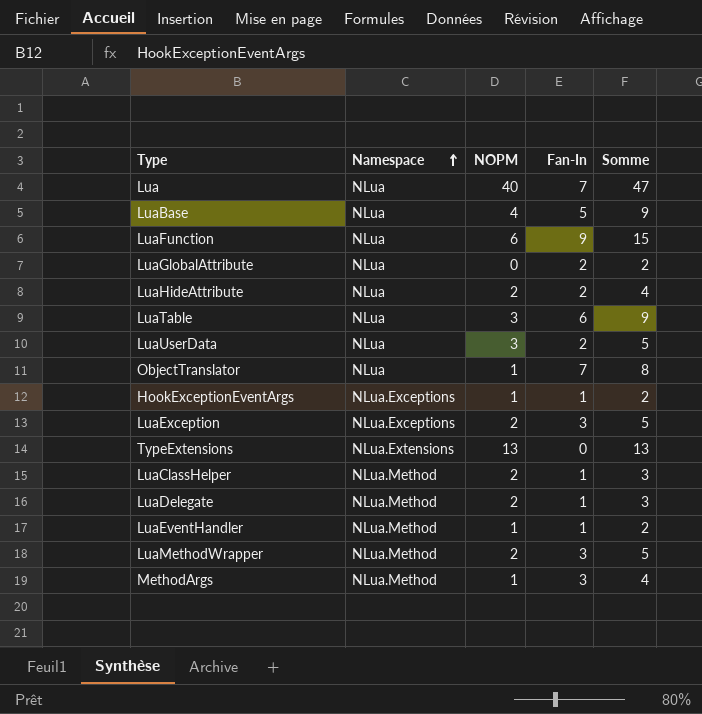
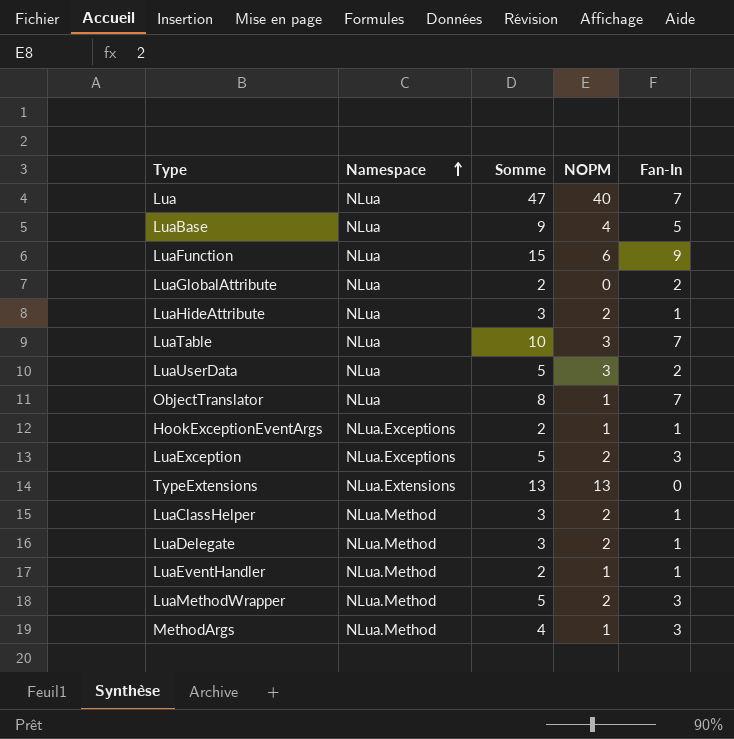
column Somme | position: 5 -> 3
LuaHideAttribute | Somme: 4 -> 3
LuaHideAttribute | Fan-In: 2 -> 1
LuaTable | Somme: 9 -> 10
LuaTable | Fan-In: 6 -> 7

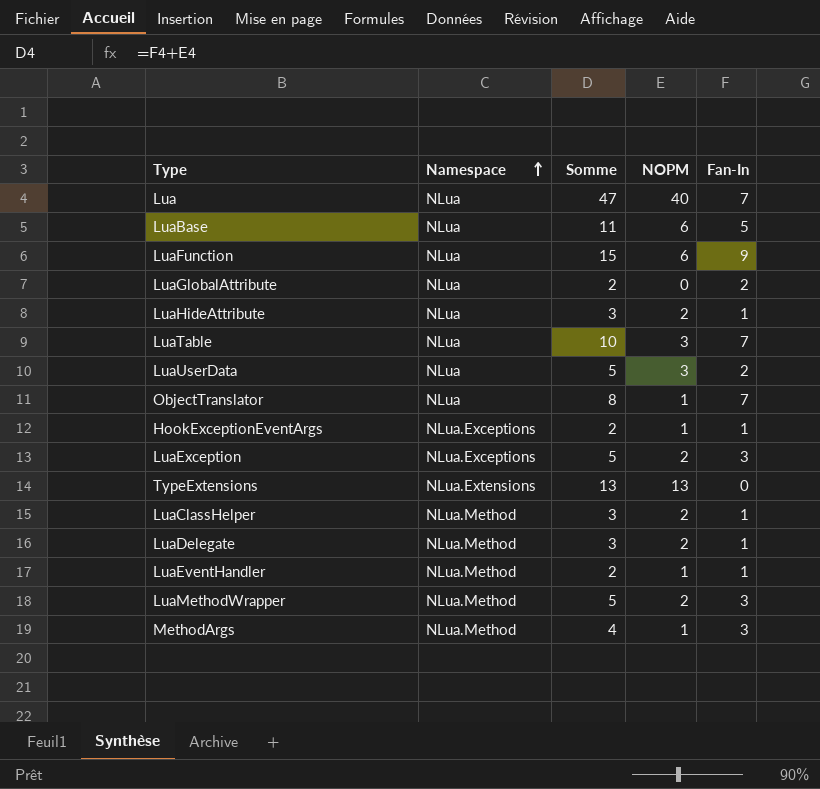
LuaBase | Somme: 9 -> 11
LuaBase | NOPM: 4 -> 6

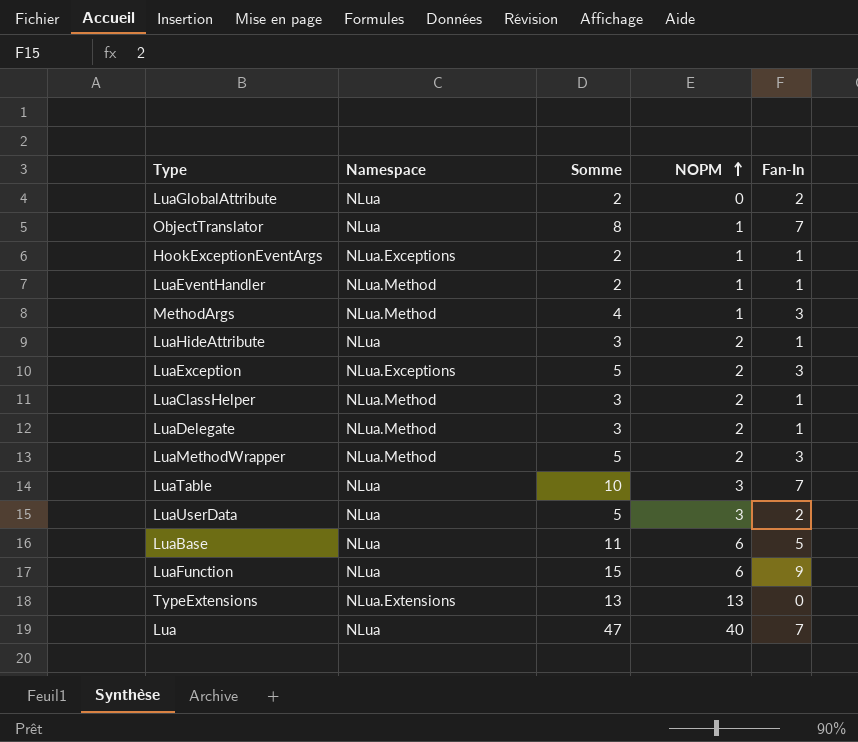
row order: Namespace ascending -> NOPM ascending

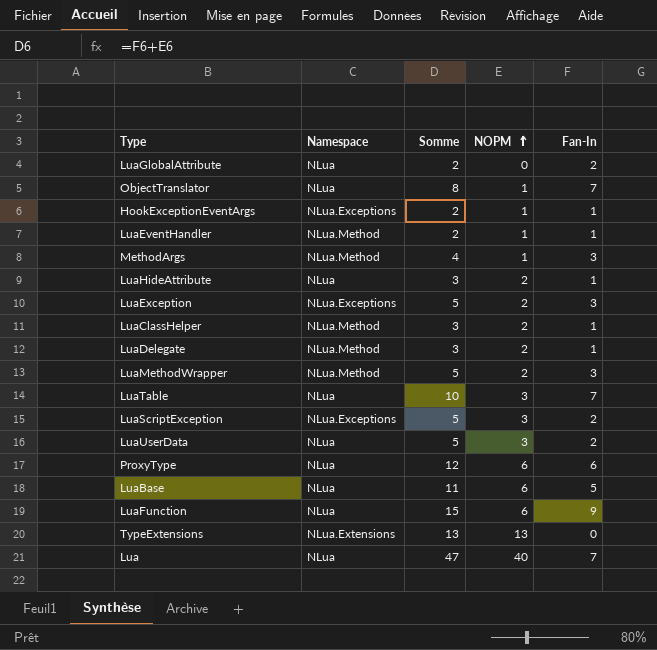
row LuaScriptException: none -> NLua.Exceptions | 5 | 3 | 2
row ProxyType: none -> NLua | 12 | 6 | 6

